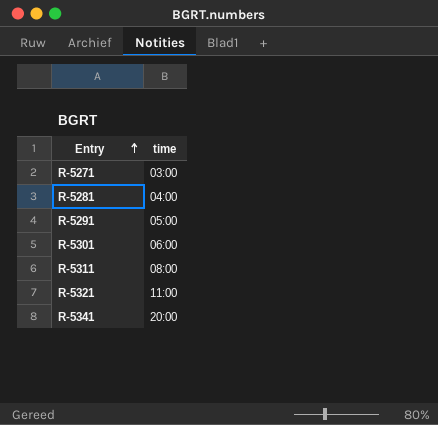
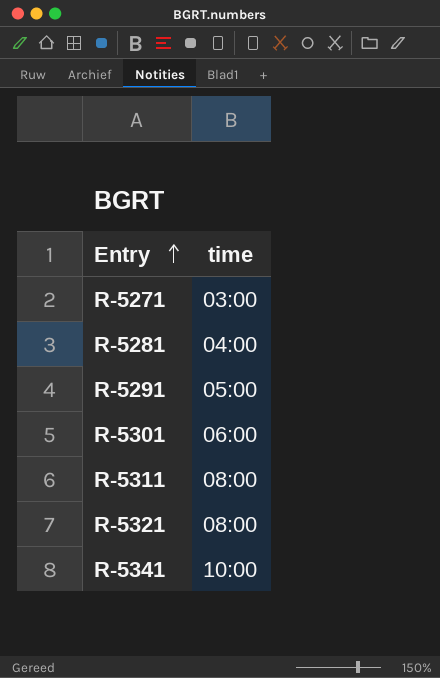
R-5321 | time: 11:00 -> 08:00
R-5341 | time: 20:00 -> 10:00

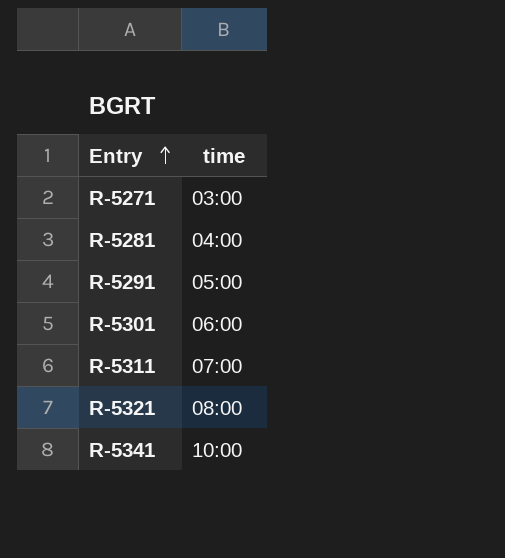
R-5311 | time: 08:00 -> 07:00

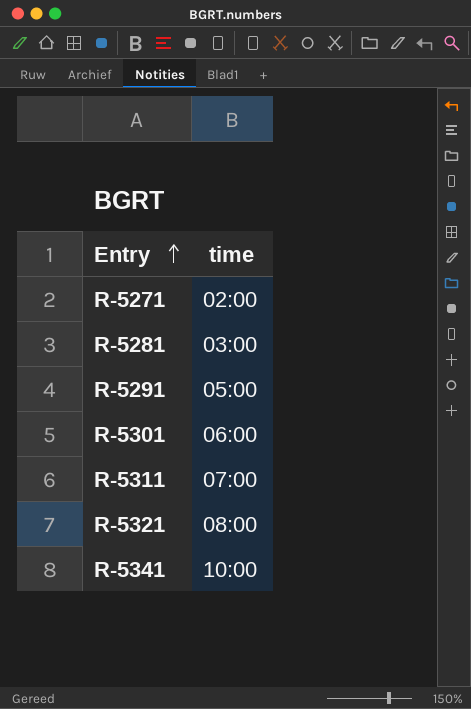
R-5271 | time: 03:00 -> 02:00
R-5281 | time: 04:00 -> 03:00

